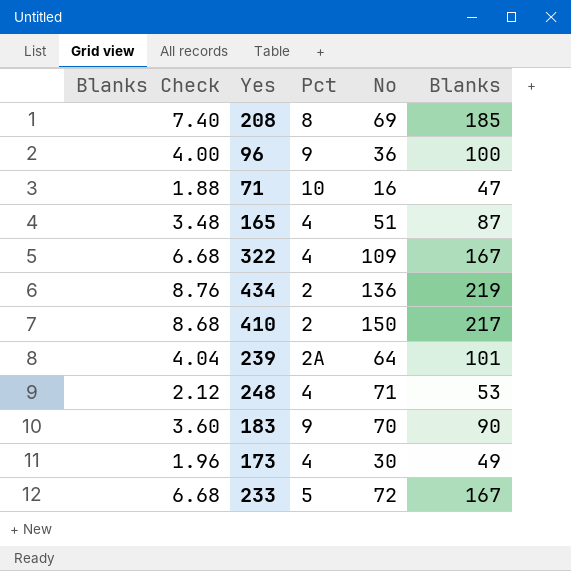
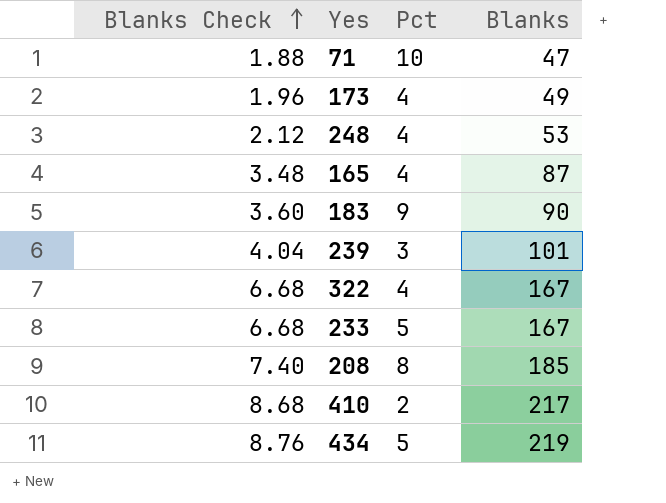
row order: none -> Blanks Check ascending
column No | position: 4 -> none
row 96: 4.00 | 9 | 36 | 100 -> none
239 | Pct: 2A -> 3
434 | Pct: 2 -> 5

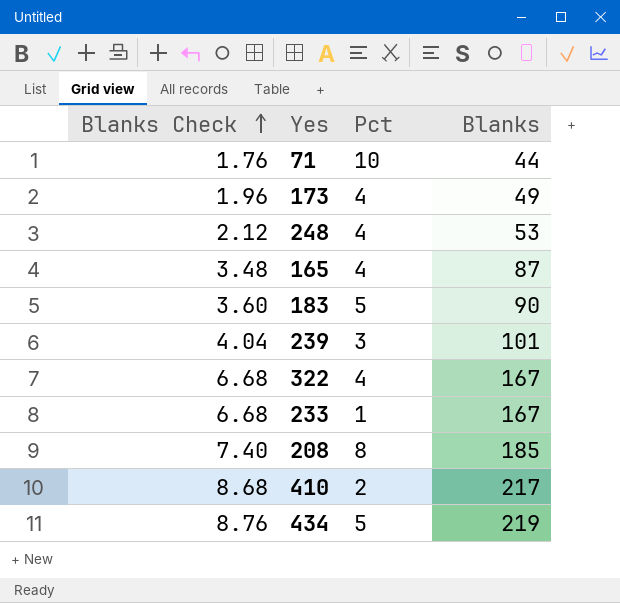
71 | Blanks Check: 1.88 -> 1.76
71 | Blanks: 47 -> 44
183 | Pct: 9 -> 5
233 | Pct: 5 -> 1

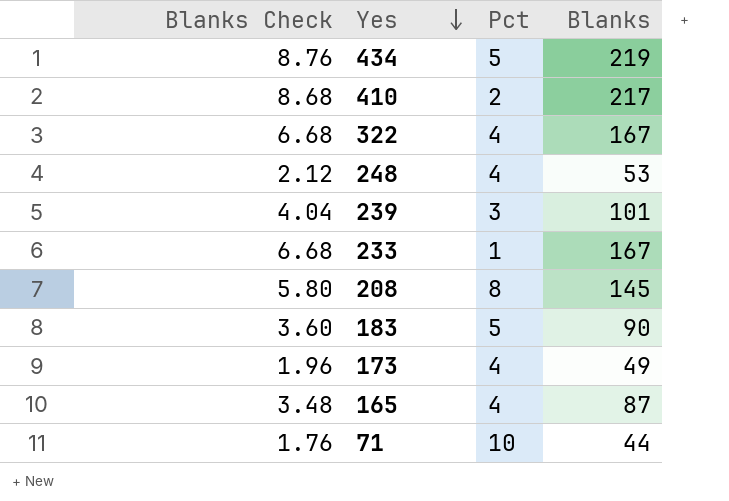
row order: Blanks Check ascending -> Yes descending
208 | Blanks Check: 7.40 -> 5.80
208 | Blanks: 185 -> 145

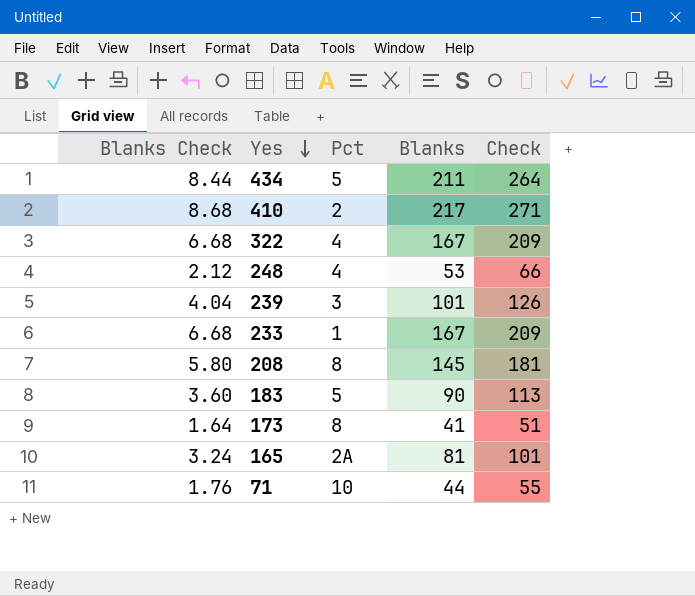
column Check | formula: none -> [Blanks] * 1.25
434 | Blanks Check: 8.76 -> 8.44
434 | Blanks: 219 -> 211
173 | Blanks Check: 1.96 -> 1.64
173 | Pct: 4 -> 8
173 | Blanks: 49 -> 41
165 | Blanks Check: 3.48 -> 3.24
165 | Pct: 4 -> 2A
165 | Blanks: 87 -> 81

